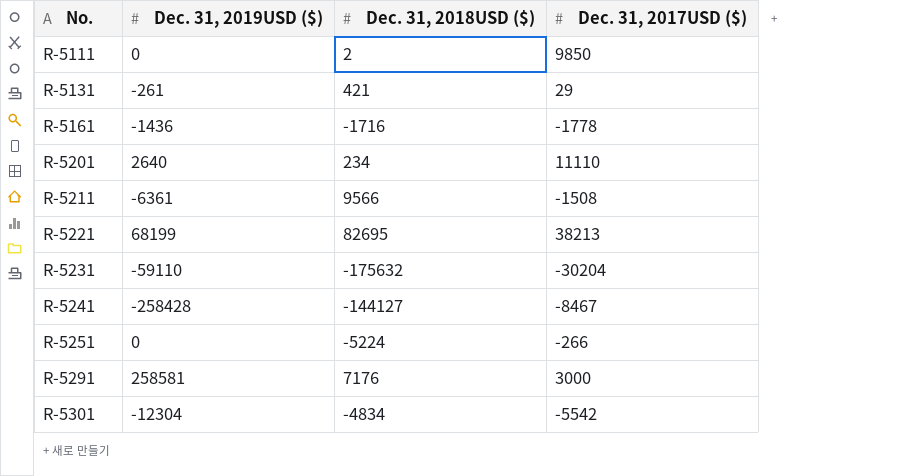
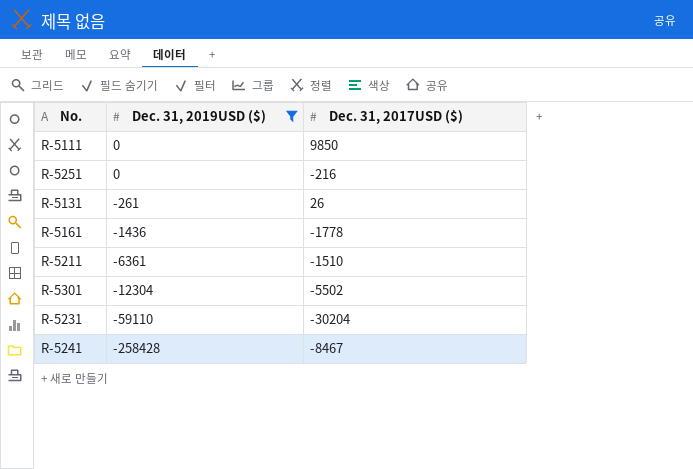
filter: none -> Dec. 31, 2019USD ($) <= 0
row order: No. ascending -> Dec. 31, 2019USD ($) descending
column Dec. 31, 2018USD ($) | position: 3 -> none
R-5251 | Dec. 31, 2017USD ($): -266 -> -216
R-5131 | Dec. 31, 2017USD ($): 29 -> 26
R-5211 | Dec. 31, 2017USD ($): -1508 -> -1510
R-5301 | Dec. 31, 2017USD ($): -5542 -> -5502

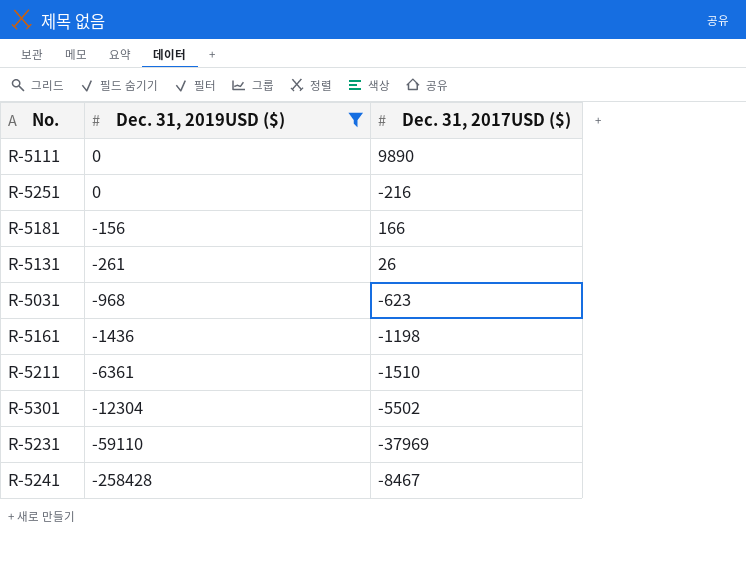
R-5111 | Dec. 31, 2017USD ($): 9850 -> 9890
row R-5181: none -> -156 | 166
row R-5031: none -> -968 | -623
R-5161 | Dec. 31, 2017USD ($): -1778 -> -1198
R-5231 | Dec. 31, 2017USD ($): -30204 -> -37969

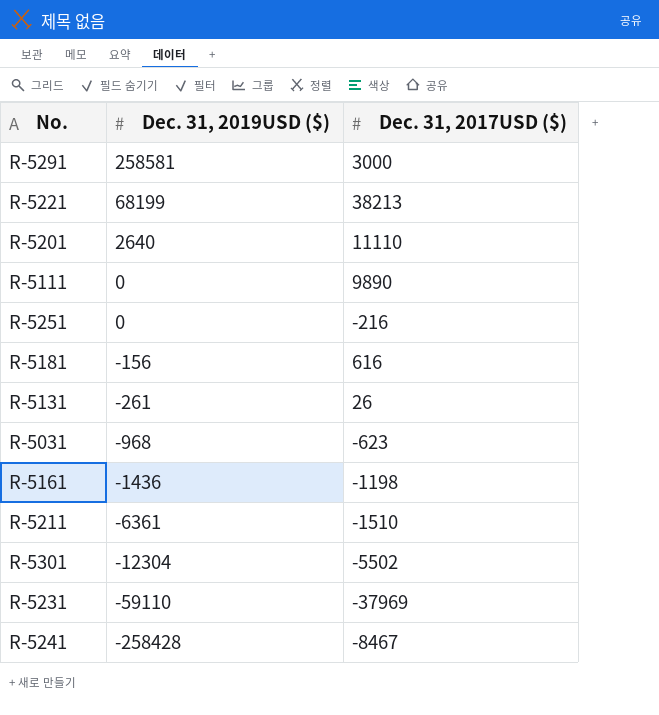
filter: Dec. 31, 2019USD ($) <= 0 -> none
R-5181 | Dec. 31, 2017USD ($): 166 -> 616

